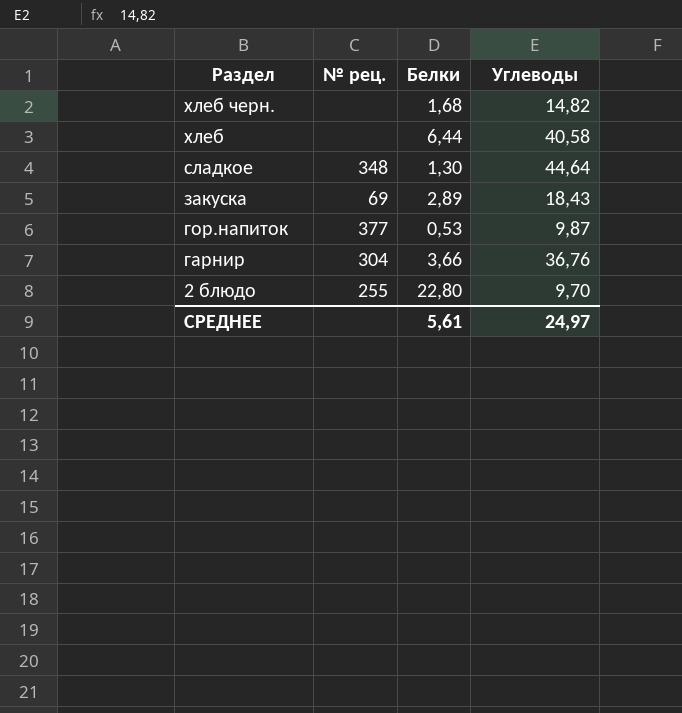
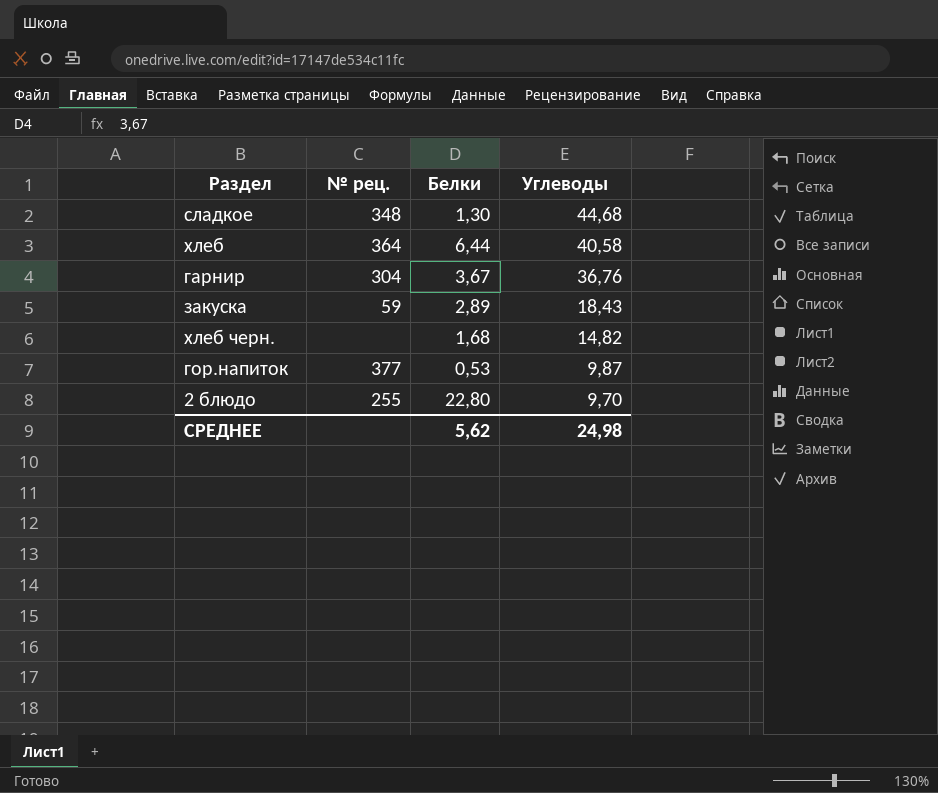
row order: Раздел descending -> Углеводы descending
сладкое | Углеводы: 44,64 -> 44,68
хлеб | № рец.: none -> 364
гарнир | Белки: 3,66 -> 3,67
закуска | № рец.: 69 -> 59
СРЕДНЕЕ | Белки: 5,61 -> 5,62
СРЕДНЕЕ | Углеводы: 24,97 -> 24,98

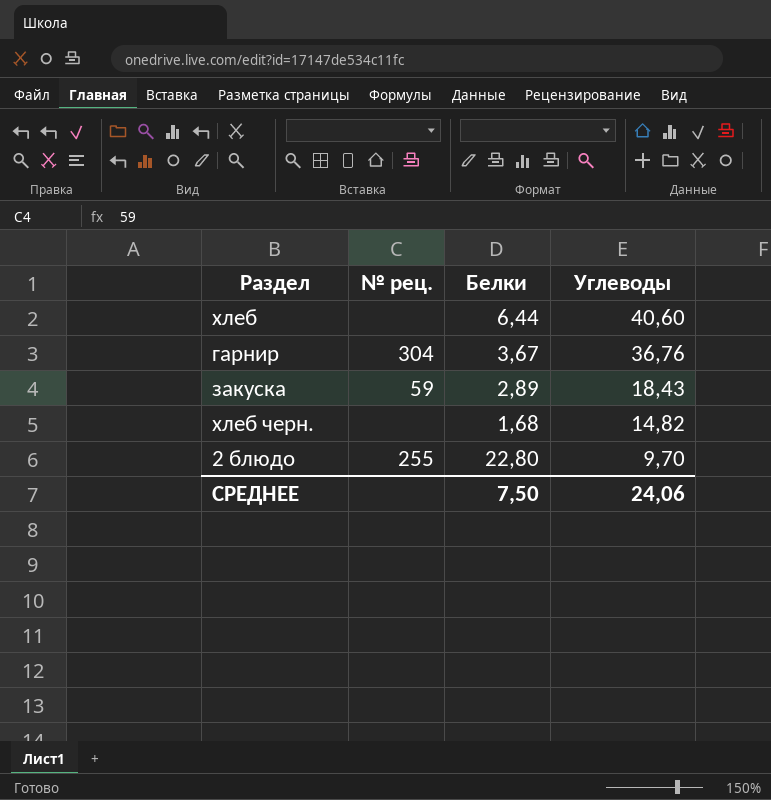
row сладкое: 348 | 1,30 | 44,68 -> none
row гор.напиток: 377 | 0,53 | 9,87 -> none
хлеб | № рец.: 364 -> none
хлеб | Углеводы: 40,58 -> 40,60
СРЕДНЕЕ | Белки: 5,62 -> 7,50
СРЕДНЕЕ | Углеводы: 24,98 -> 24,06

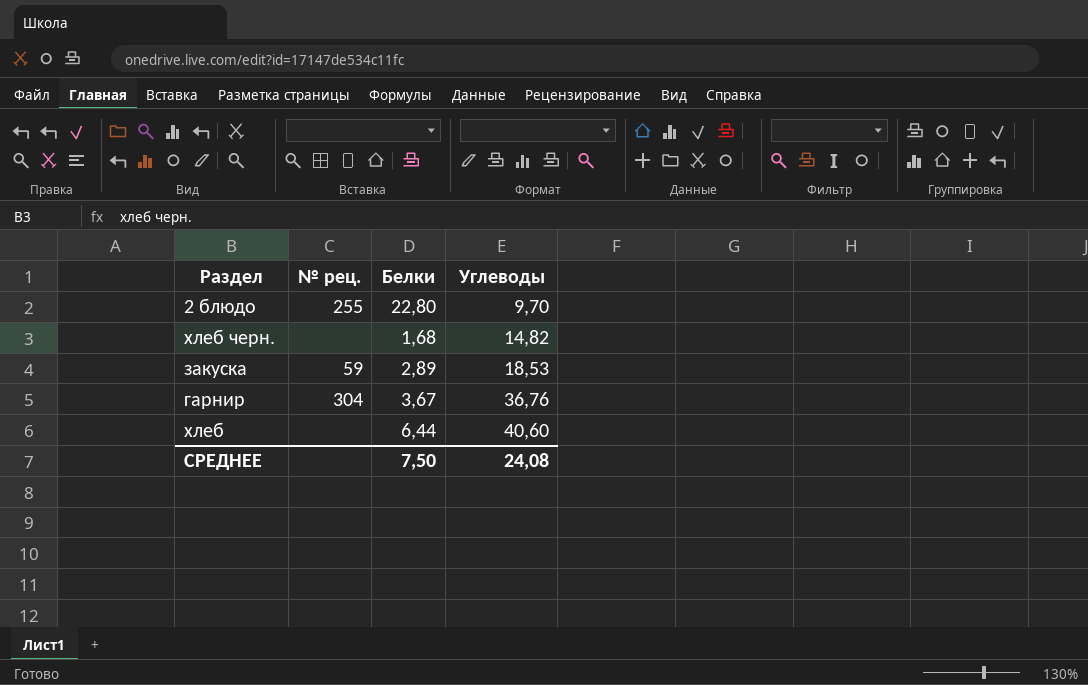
row order: Углеводы descending -> Углеводы ascending
закуска | Углеводы: 18,43 -> 18,53
СРЕДНЕЕ | Углеводы: 24,06 -> 24,08

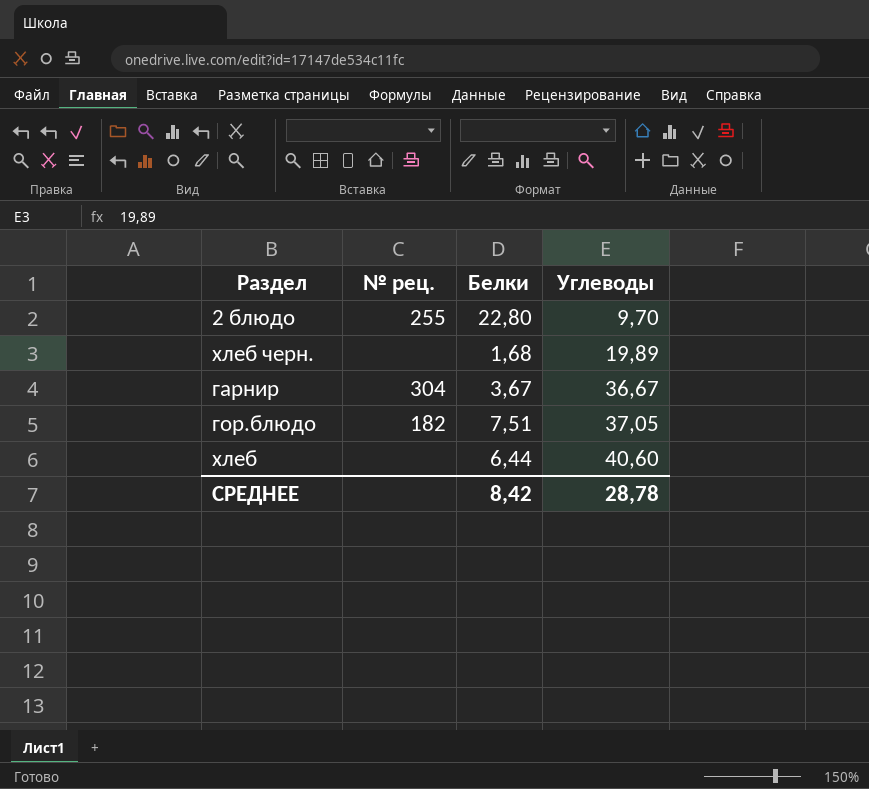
row закуска: 59 | 2,89 | 18,53 -> none
хлеб черн. | Углеводы: 14,82 -> 19,89
гарнир | Углеводы: 36,76 -> 36,67
row гор.блюдо: none -> 182 | 7,51 | 37,05
СРЕДНЕЕ | Белки: 7,50 -> 8,42
СРЕДНЕЕ | Углеводы: 24,08 -> 28,78

